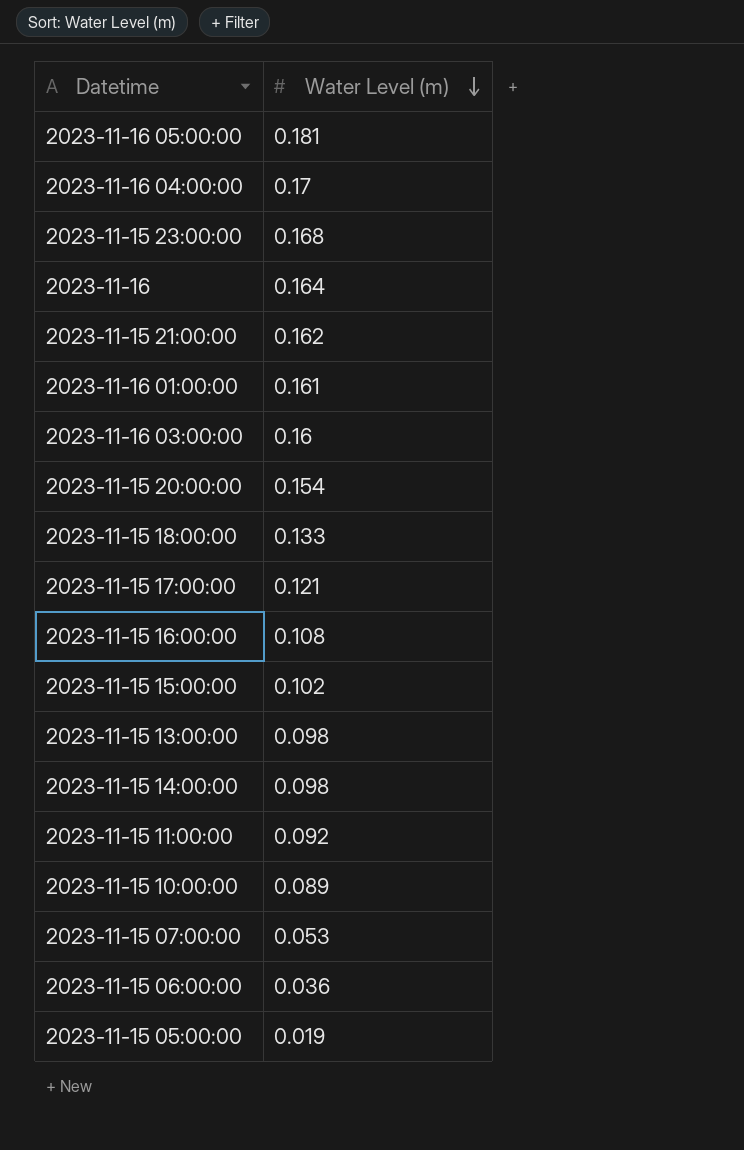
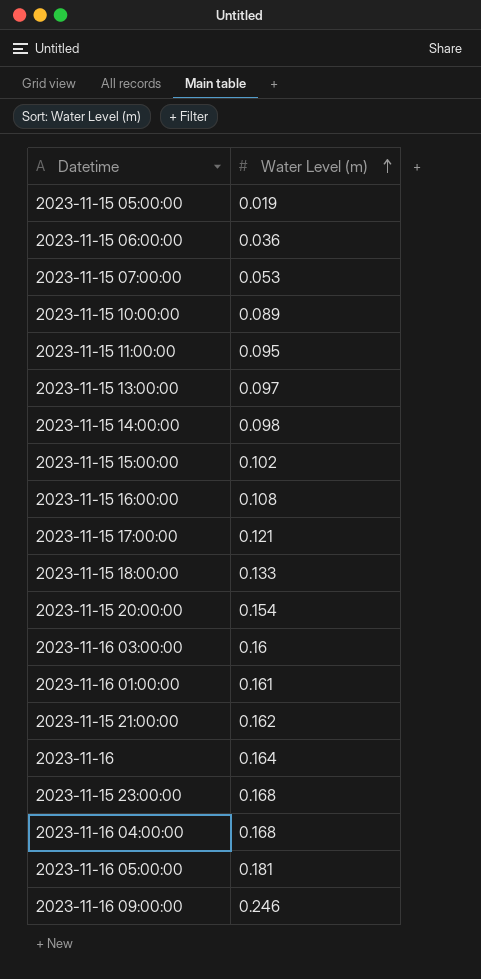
row order: Water Level (m) descending -> Water Level (m) ascending
2023-11-15 11:00:00 | Water Level (m): 0.092 -> 0.095
2023-11-15 13:00:00 | Water Level (m): 0.098 -> 0.097
2023-11-16 04:00:00 | Water Level (m): 0.17 -> 0.168
row 2023-11-16 09:00:00: none -> 0.246

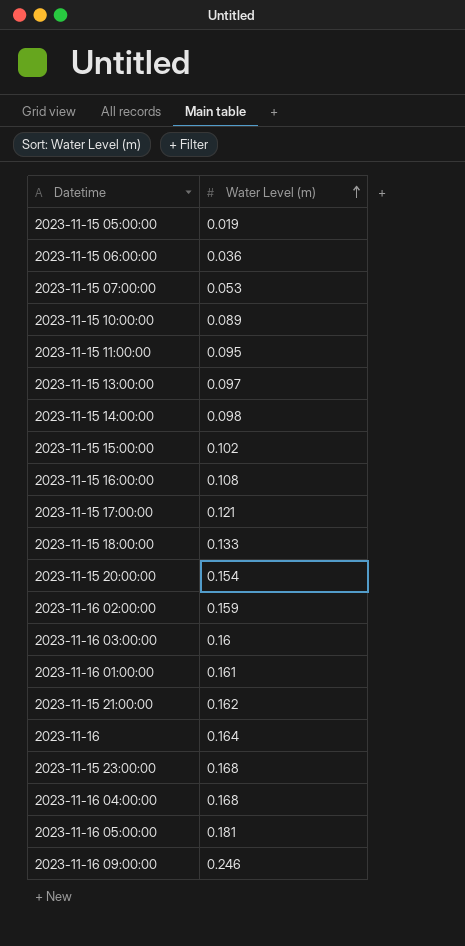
row 2023-11-16 02:00:00: none -> 0.159

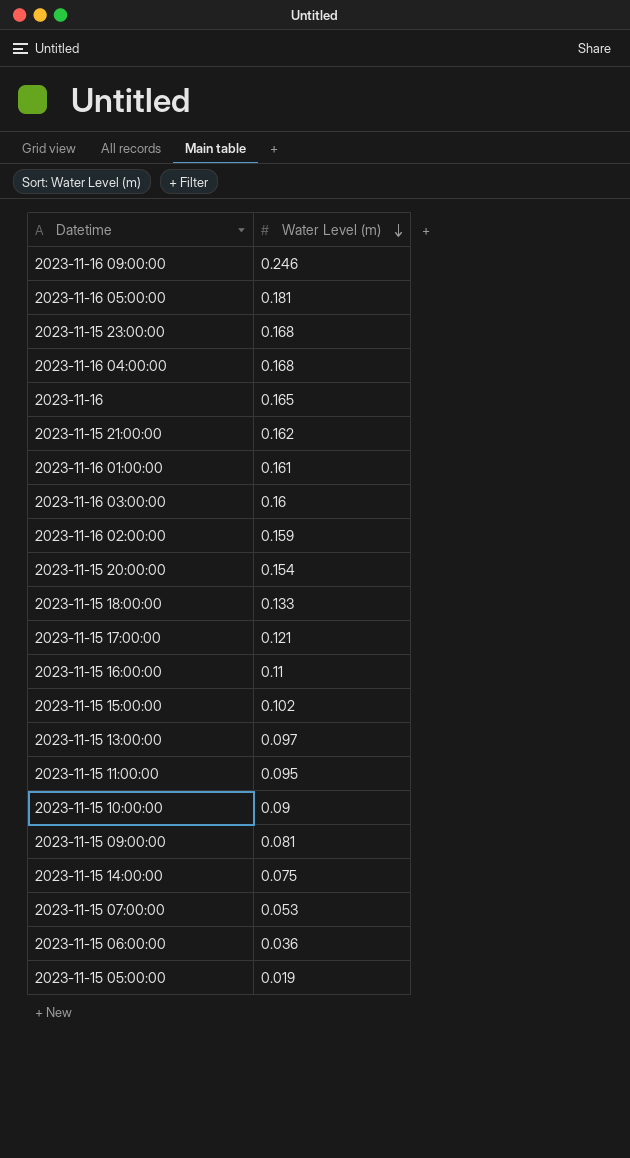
row order: Water Level (m) ascending -> Water Level (m) descending
2023-11-16 | Water Level (m): 0.164 -> 0.165
2023-11-15 16:00:00 | Water Level (m): 0.108 -> 0.11
2023-11-15 10:00:00 | Water Level (m): 0.089 -> 0.09
row 2023-11-15 09:00:00: none -> 0.081
2023-11-15 14:00:00 | Water Level (m): 0.098 -> 0.075

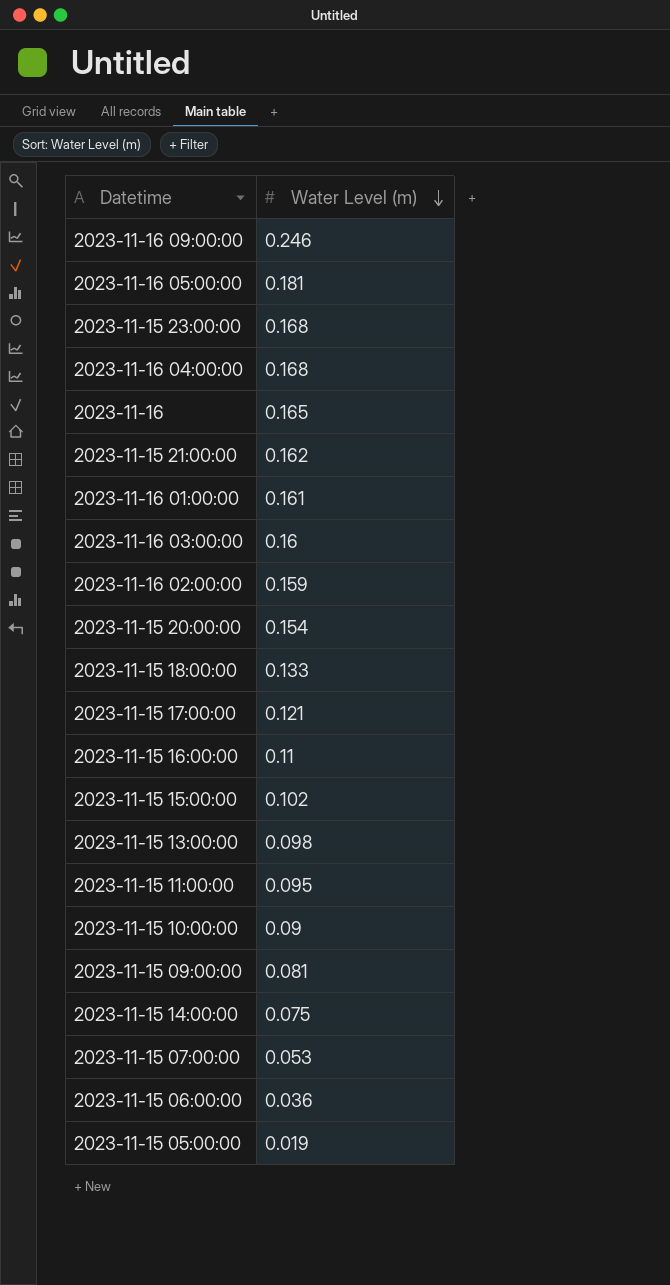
2023-11-15 13:00:00 | Water Level (m): 0.097 -> 0.098

